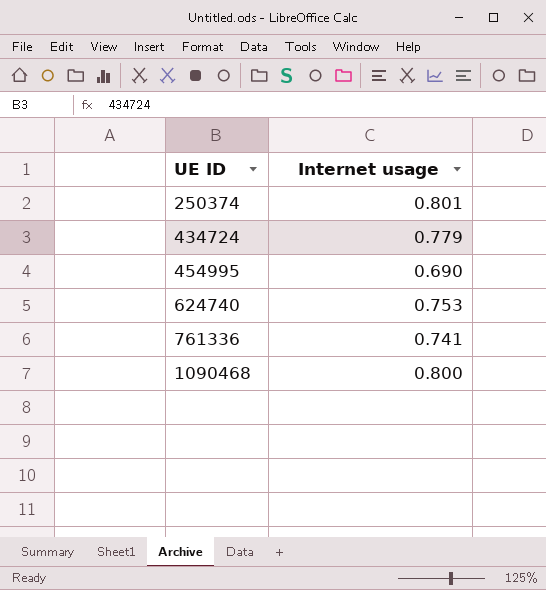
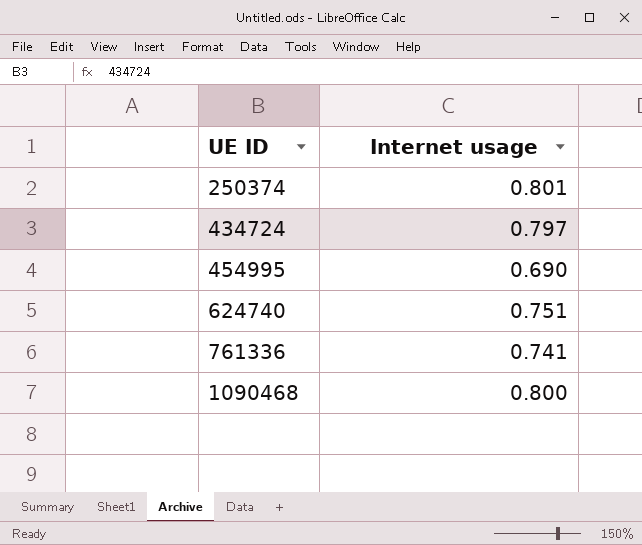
434724 | Internet usage: 0.779 -> 0.797
624740 | Internet usage: 0.753 -> 0.751

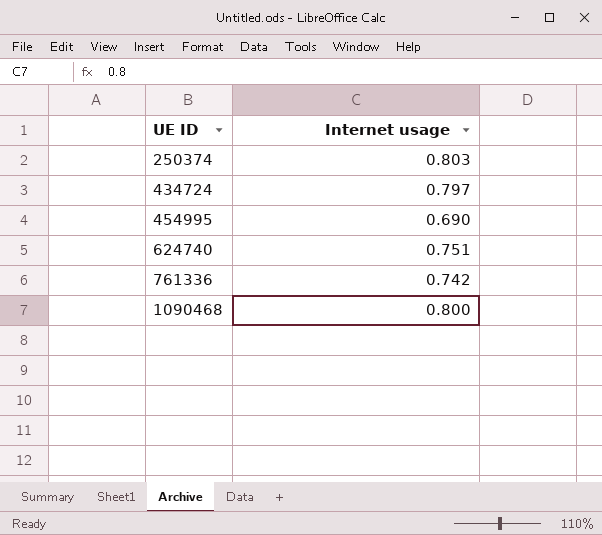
250374 | Internet usage: 0.801 -> 0.803
761336 | Internet usage: 0.741 -> 0.742

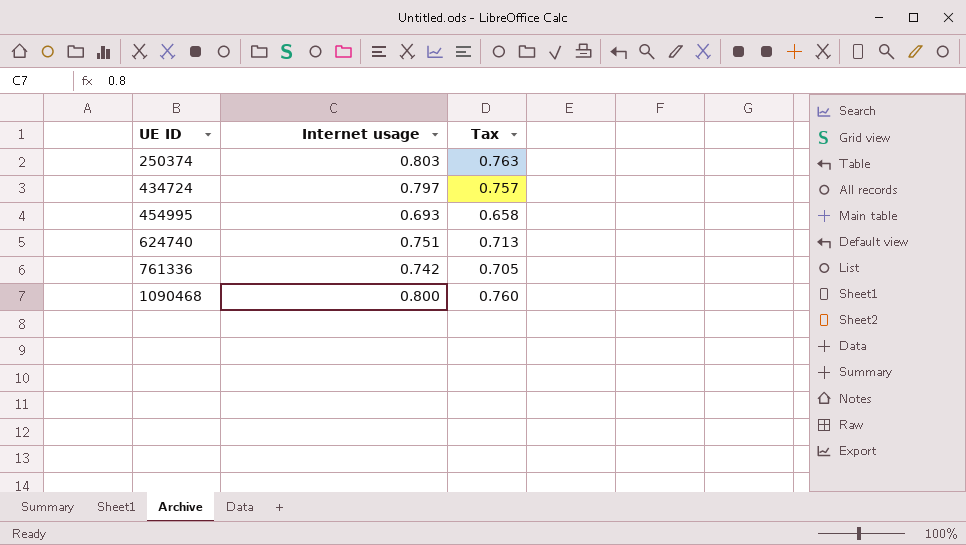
column Tax | formula: none -> [Internet usage] * 0.95
454995 | Internet usage: 0.690 -> 0.693

